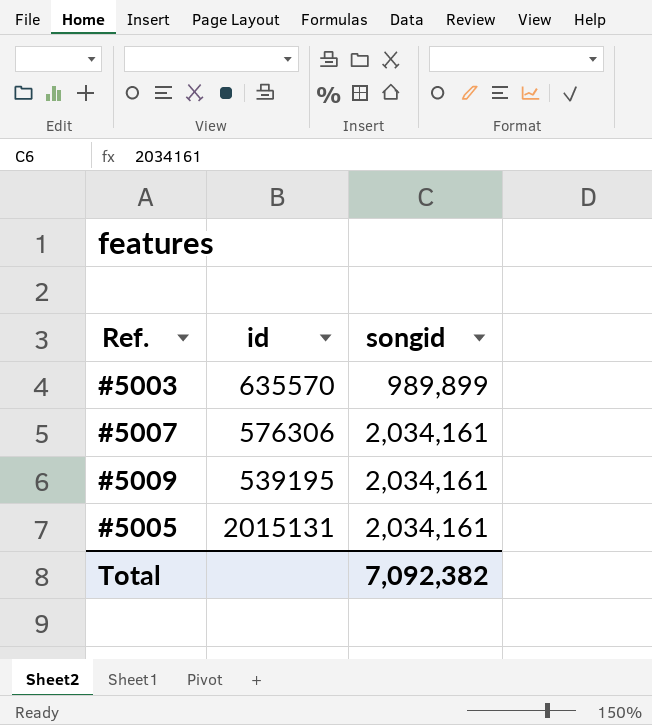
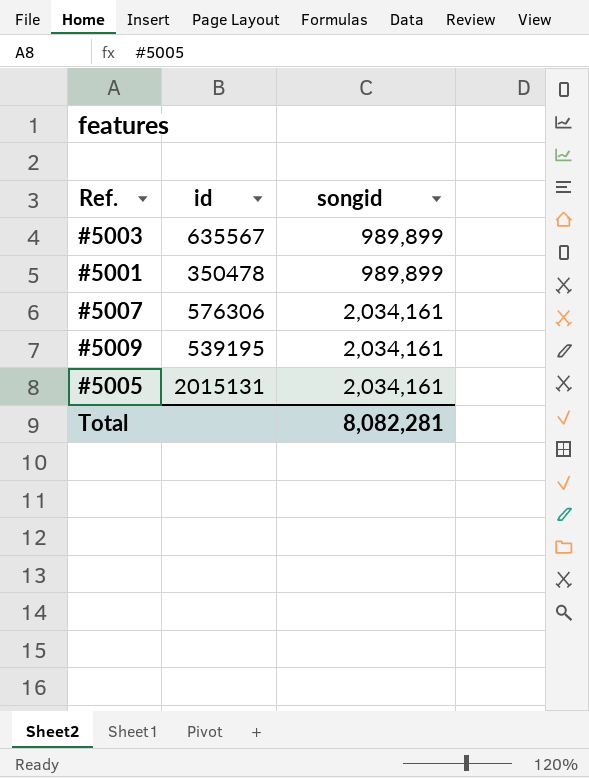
#5003 | id: 635570 -> 635567
row #5001: none -> 350478 | 989,899
Total | songid: 7,092,382 -> 8,082,281

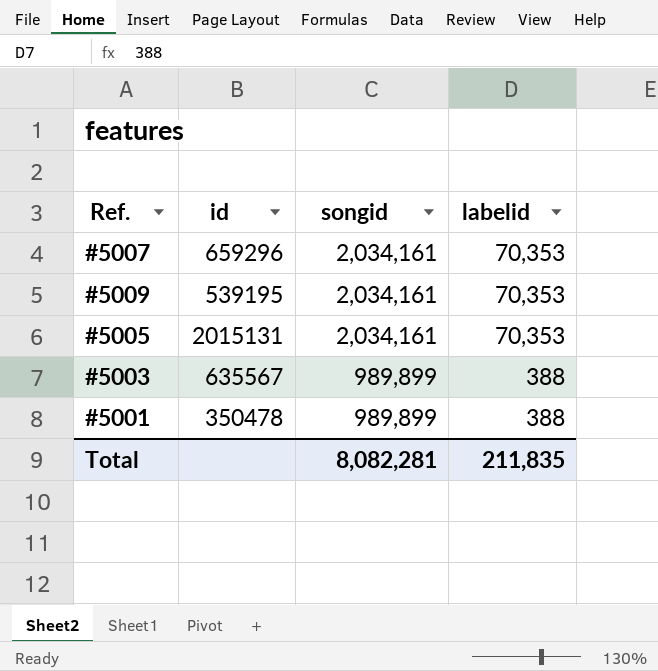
row order: songid ascending -> songid descending
column labelid | position: none -> 4
#5007 | id: 576306 -> 659296

